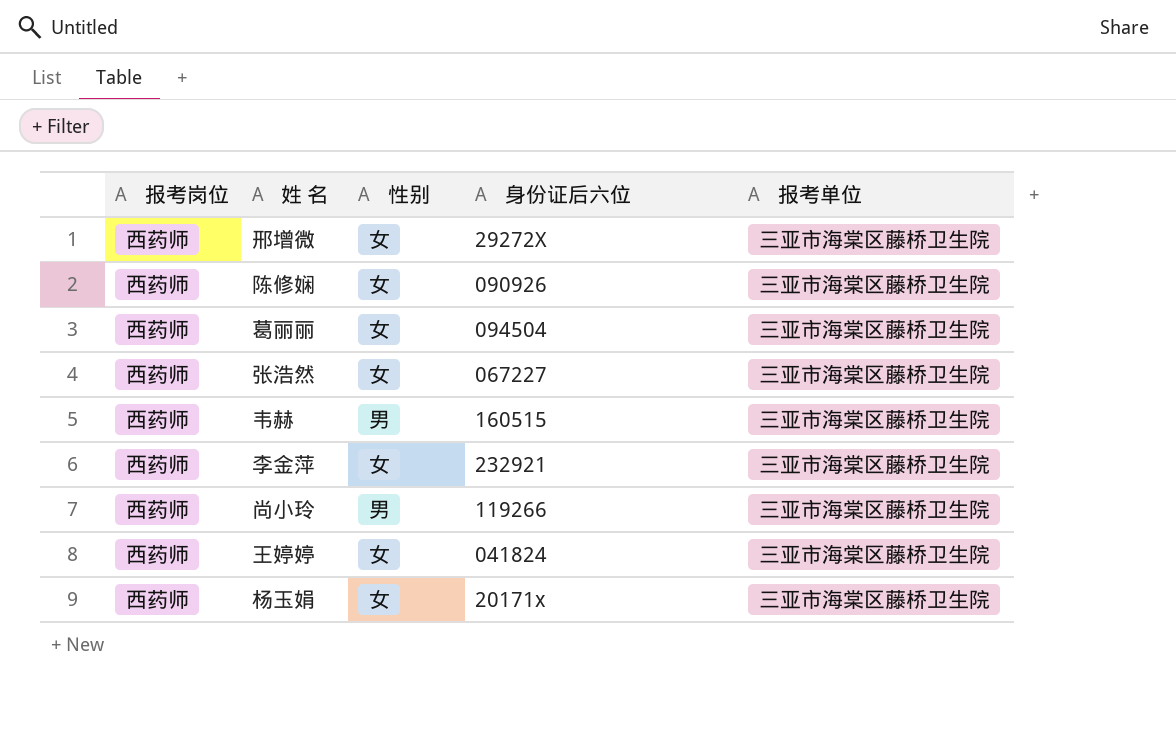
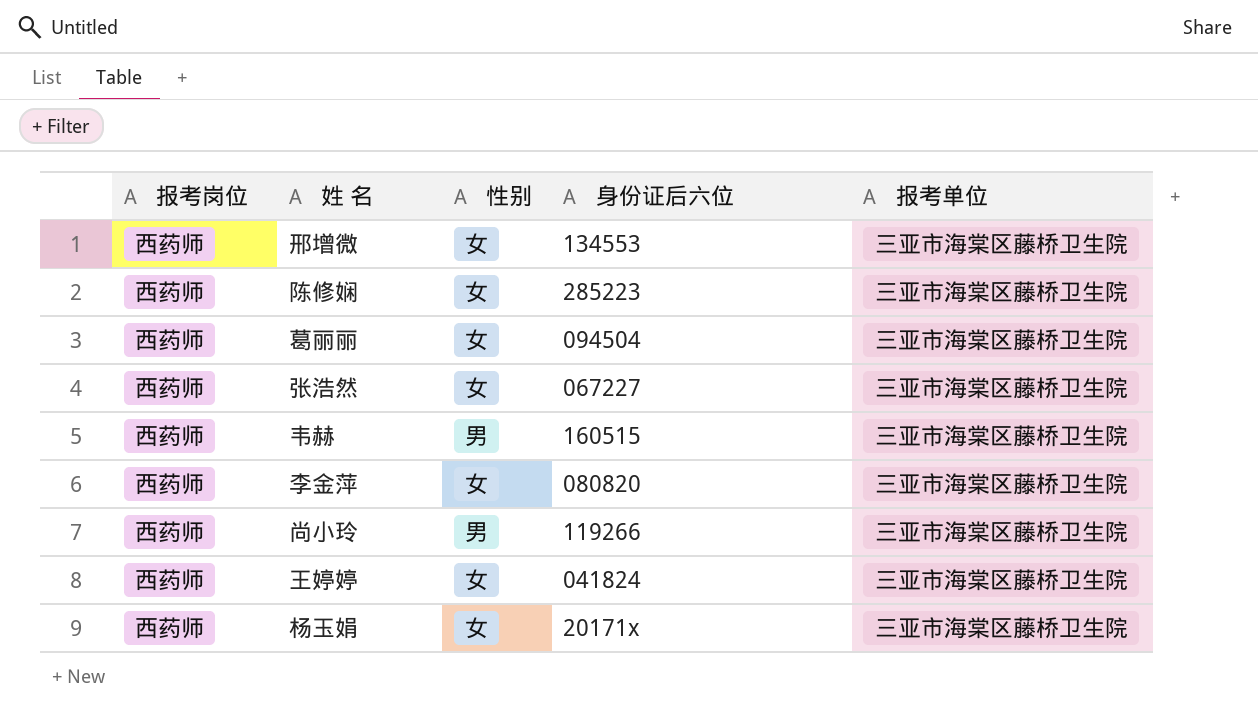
邢增微 | 身份证后六位: 29272X -> 134553
陈修娴 | 身份证后六位: 090926 -> 285223
李金萍 | 身份证后六位: 232921 -> 080820

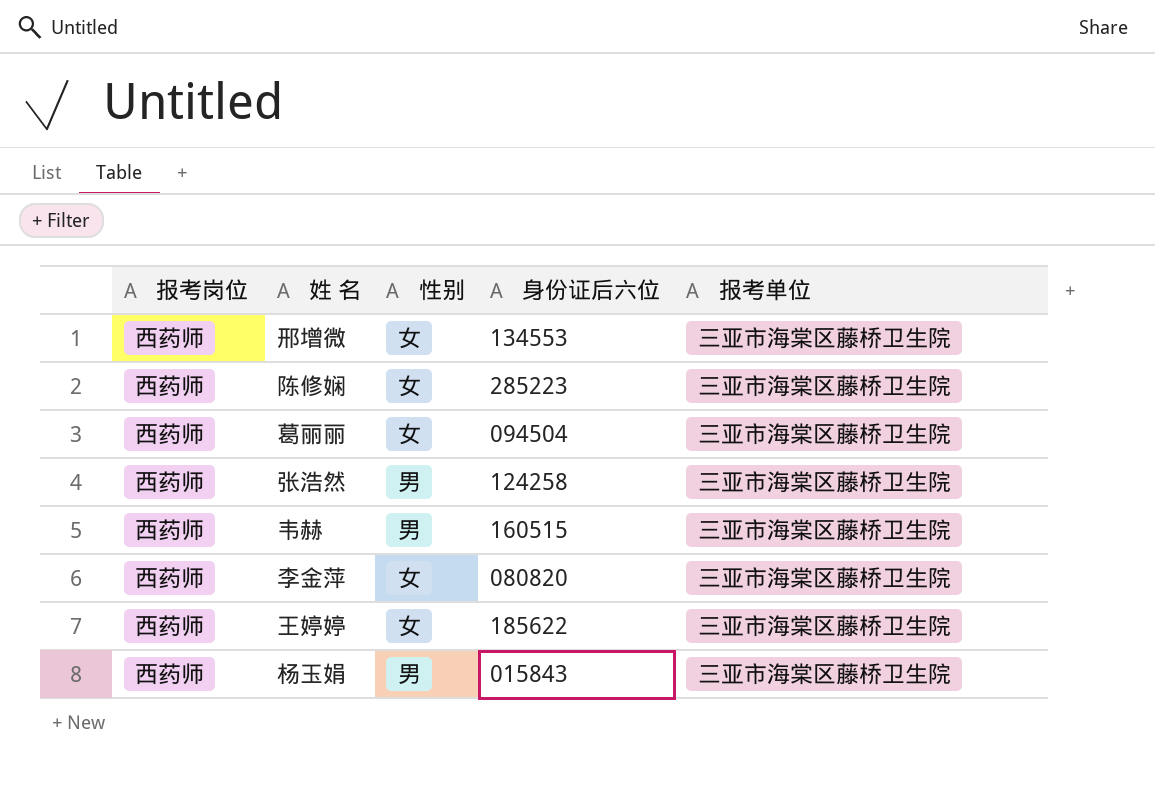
row 尚小玲: 西药师 | 男 | 119266 | 三亚市海棠区藤桥卫生院 -> none
张浩然 | 性别: 女 -> 男
张浩然 | 身份证后六位: 067227 -> 124258
王婷婷 | 身份证后六位: 041824 -> 185622
杨玉娟 | 性别: 女 -> 男
杨玉娟 | 身份证后六位: 20171x -> 015843

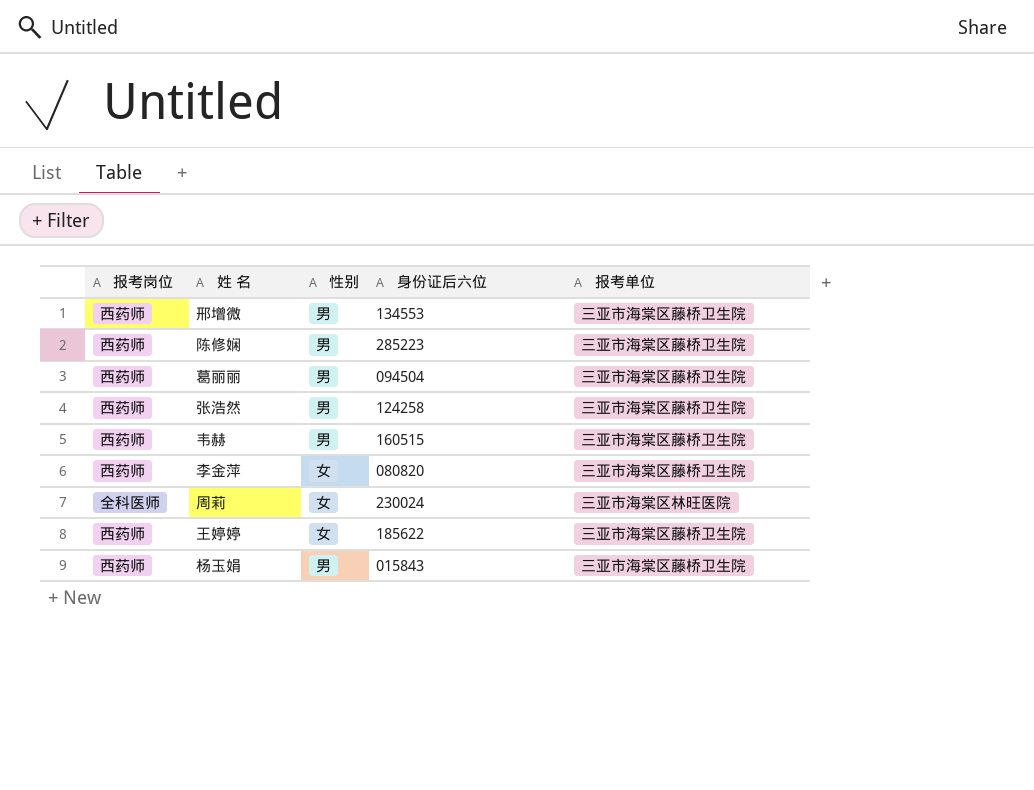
邢增微 | 性别: 女 -> 男
陈修娴 | 性别: 女 -> 男
葛丽丽 | 性别: 女 -> 男
row 周莉: none -> 全科医师 | 女 | 230024 | 三亚市海棠区林旺医院

